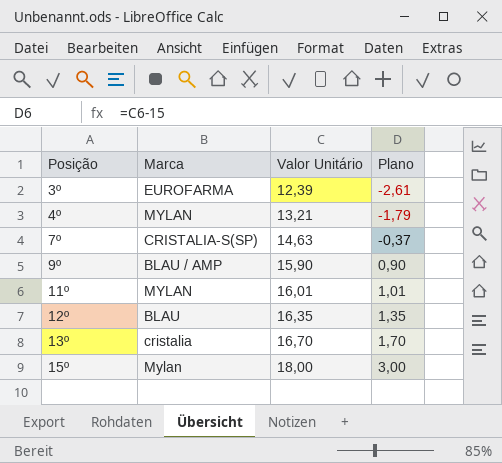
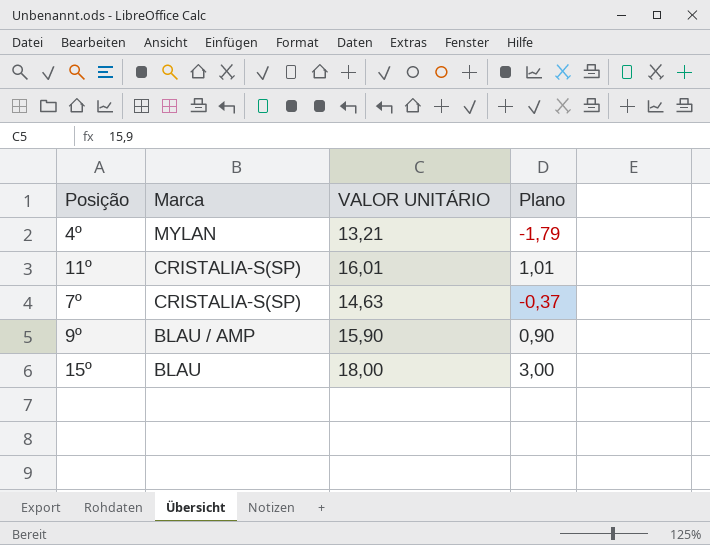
row order: Posição ascending -> Marca descending
column name: Valor Unitário -> VALOR UNITÁRIO
row 3º: EUROFARMA | 12,39 | -2,61 -> none
row 12º: BLAU | 16,35 | 1,35 -> none
row 13º: cristalia | 16,70 | 1,70 -> none
11º | Marca: MYLAN -> CRISTALIA-S(SP)
15º | Marca: Mylan -> BLAU

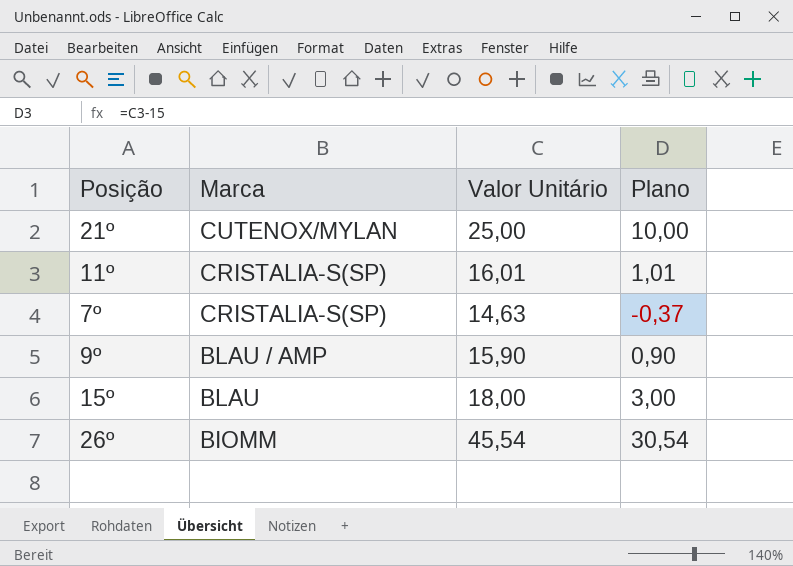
column name: VALOR UNITÁRIO -> Valor Unitário
row 4º: MYLAN | 13,21 | -1,79 -> none
row 21º: none -> CUTENOX/MYLAN | 25,00 | 10,00
row 26º: none -> BIOMM | 45,54 | 30,54

